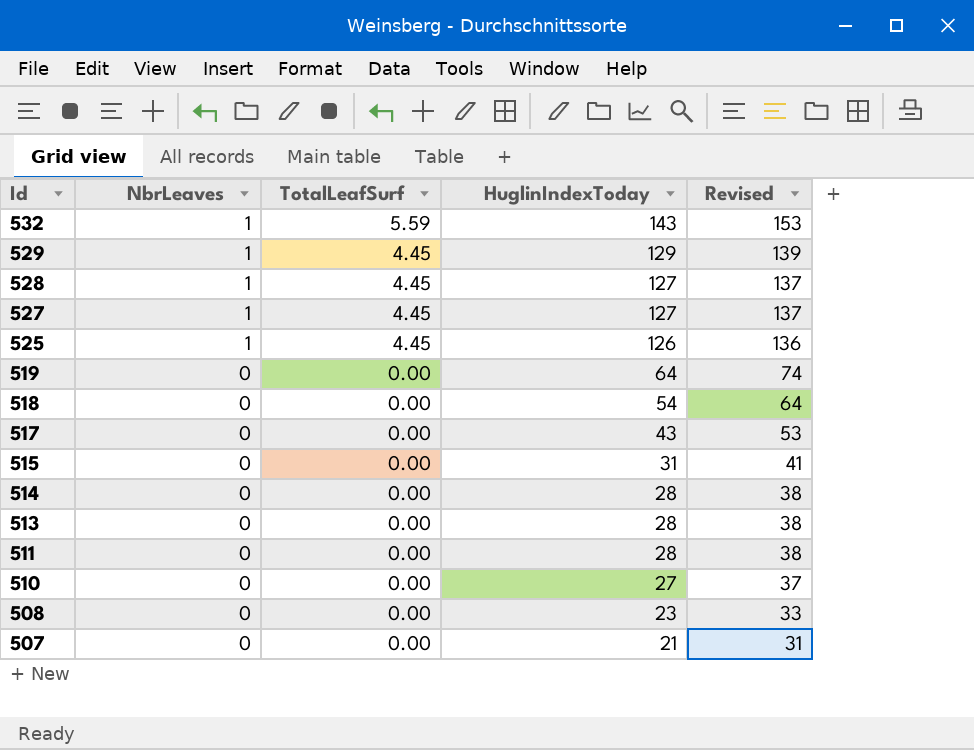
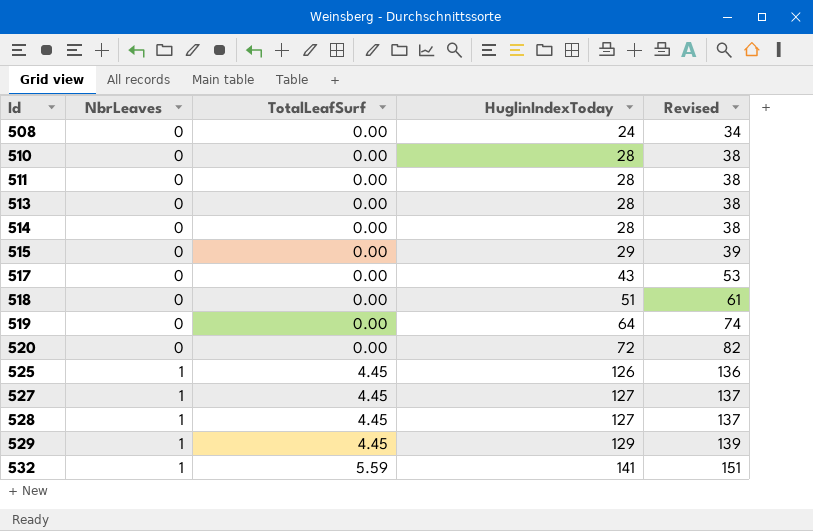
row order: Id descending -> Id ascending
row 507: 0 | 0.00 | 21 | 31 -> none
508 | HuglinIndexToday: 23 -> 24
508 | Revised: 33 -> 34
510 | HuglinIndexToday: 27 -> 28
510 | Revised: 37 -> 38
515 | HuglinIndexToday: 31 -> 29
515 | Revised: 41 -> 39
518 | HuglinIndexToday: 54 -> 51
518 | Revised: 64 -> 61
row 520: none -> 0 | 0.00 | 72 | 82
532 | HuglinIndexToday: 143 -> 141
532 | Revised: 153 -> 151

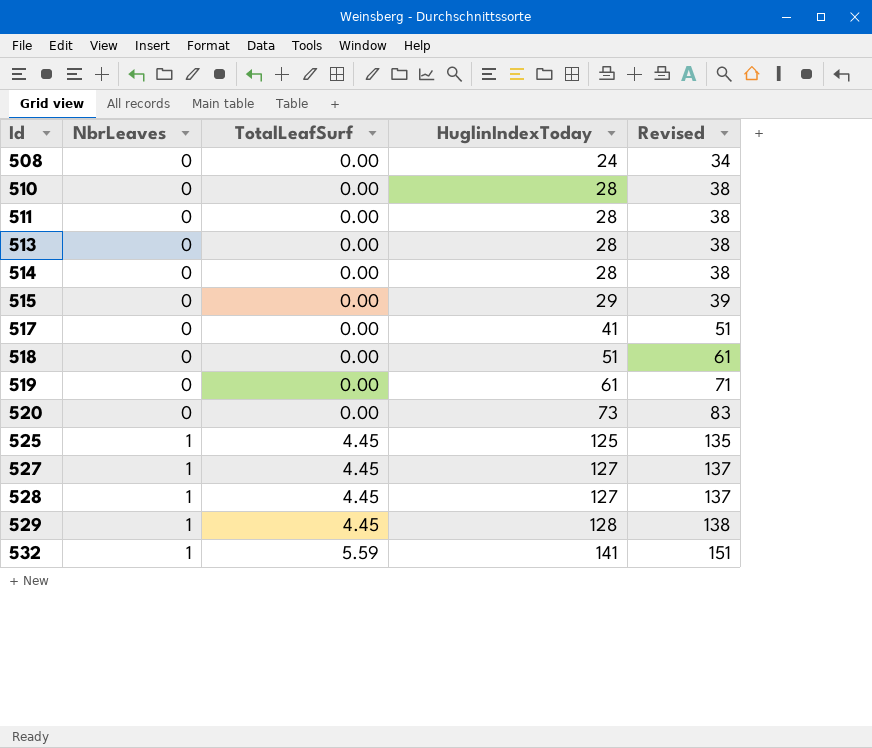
517 | HuglinIndexToday: 43 -> 41
517 | Revised: 53 -> 51
519 | HuglinIndexToday: 64 -> 61
519 | Revised: 74 -> 71
520 | HuglinIndexToday: 72 -> 73
520 | Revised: 82 -> 83
525 | HuglinIndexToday: 126 -> 125
525 | Revised: 136 -> 135
529 | HuglinIndexToday: 129 -> 128
529 | Revised: 139 -> 138

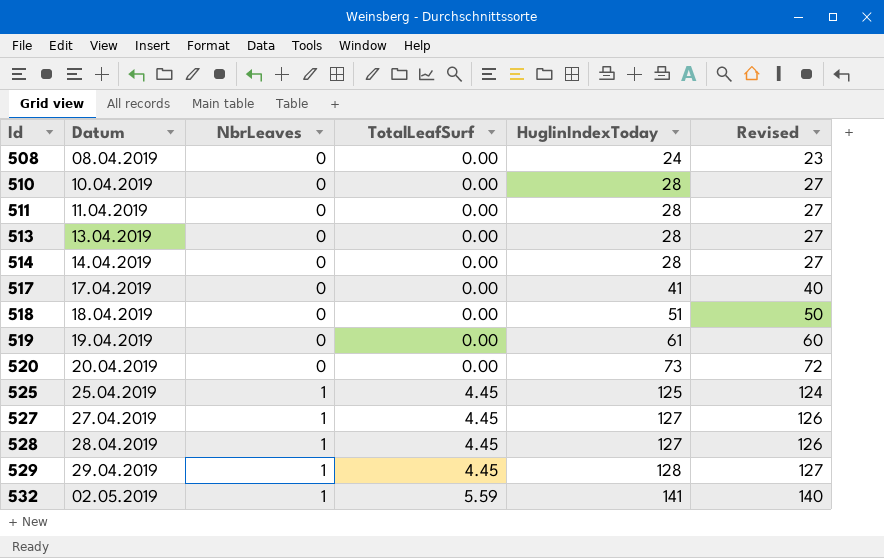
column Datum | position: none -> 2
column Revised | formula: [HuglinIndexToday] + 10 -> [HuglinIndexToday] - 1
row 515: 0 | 0.00 | 29 | 39 -> none

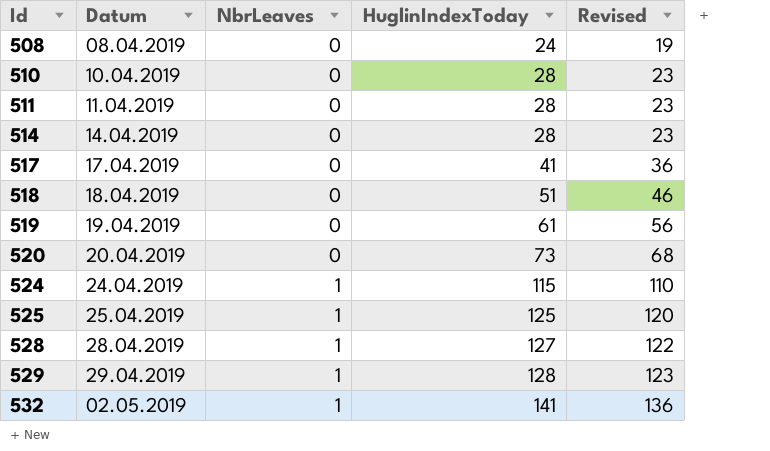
column TotalLeafSurf | position: 4 -> none
column Revised | formula: [HuglinIndexToday] - 1 -> [HuglinIndexToday] - 5
row 513: 13.04.2019 | 0 | 0.00 | 28 | 27 -> none
row 527: 27.04.2019 | 1 | 4.45 | 127 | 126 -> none
row 524: none -> 24.04.2019 | 1 | 115 | 110

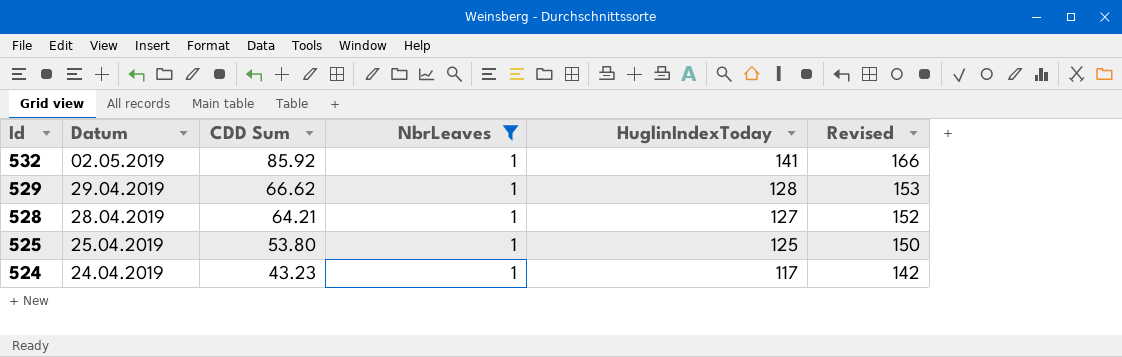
filter: none -> NbrLeaves = 1
row order: Id ascending -> Id descending
column CDD Sum | position: none -> 3
column Revised | formula: [HuglinIndexToday] - 5 -> [HuglinIndexToday] + 25
524 | HuglinIndexToday: 115 -> 117

